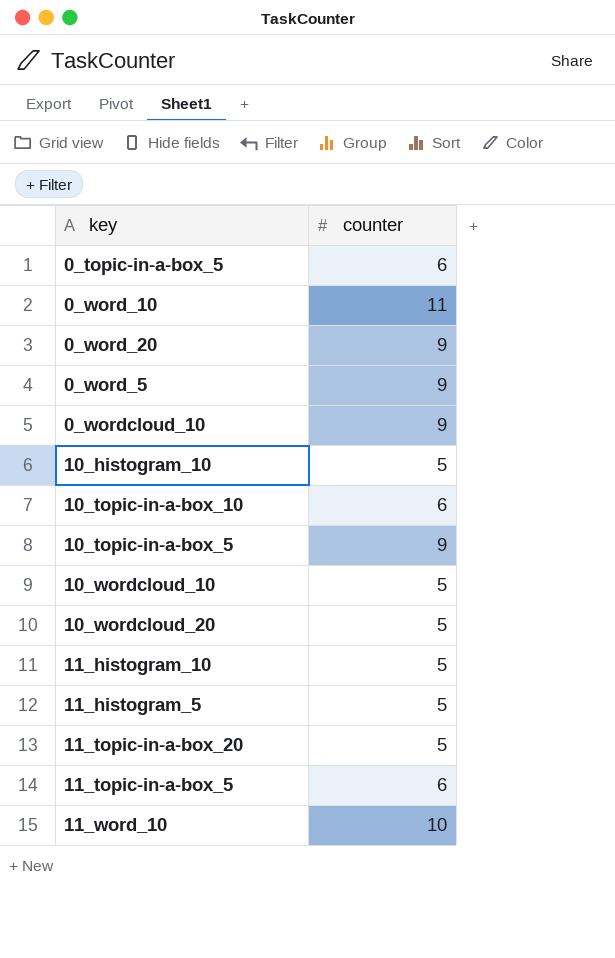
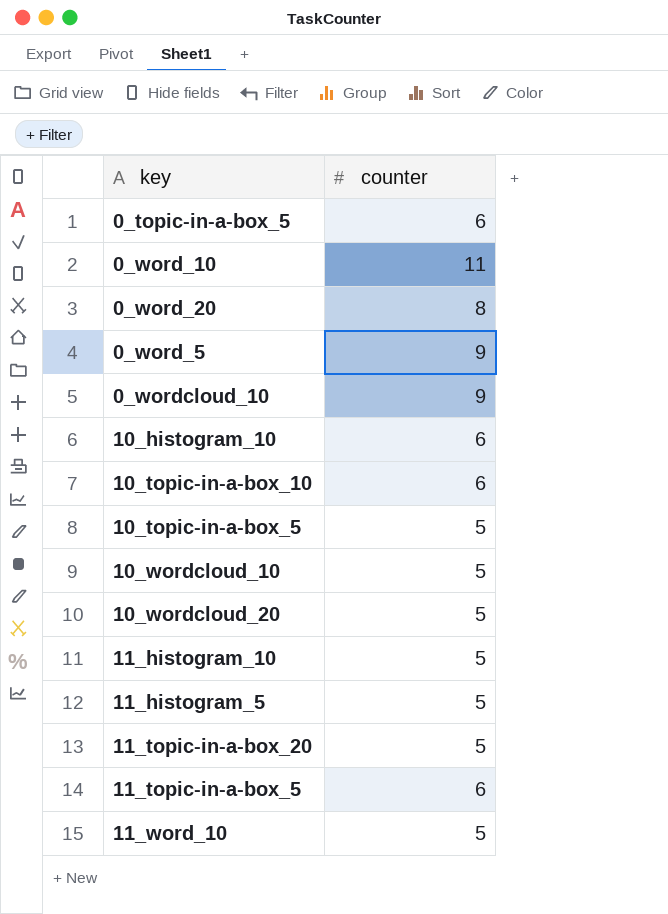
0_word_20 | counter: 9 -> 8
10_histogram_10 | counter: 5 -> 6
10_topic-in-a-box_5 | counter: 9 -> 5
11_word_10 | counter: 10 -> 5

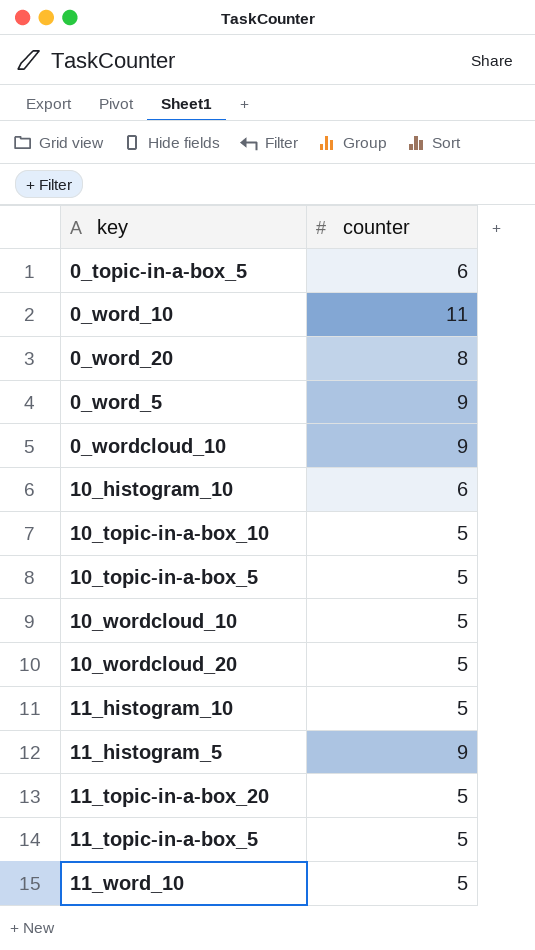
10_topic-in-a-box_10 | counter: 6 -> 5
11_histogram_5 | counter: 5 -> 9
11_topic-in-a-box_5 | counter: 6 -> 5

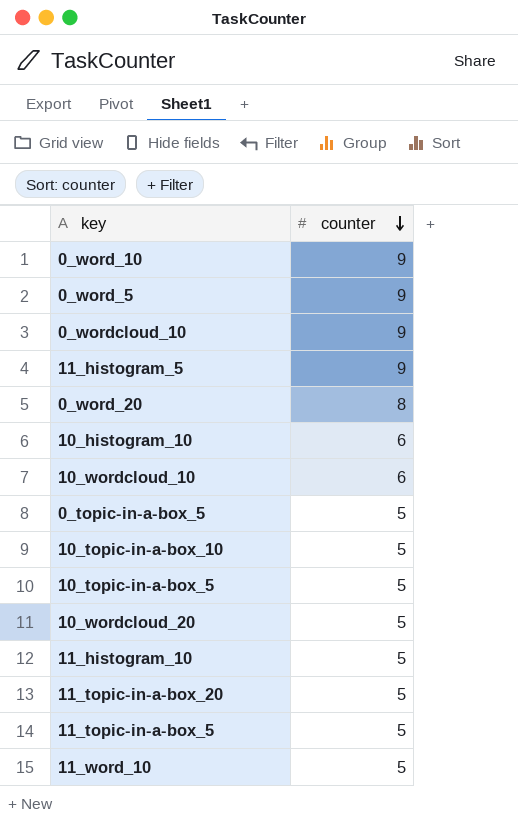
row order: none -> counter descending
0_word_10 | counter: 11 -> 9
10_wordcloud_10 | counter: 5 -> 6
0_topic-in-a-box_5 | counter: 6 -> 5

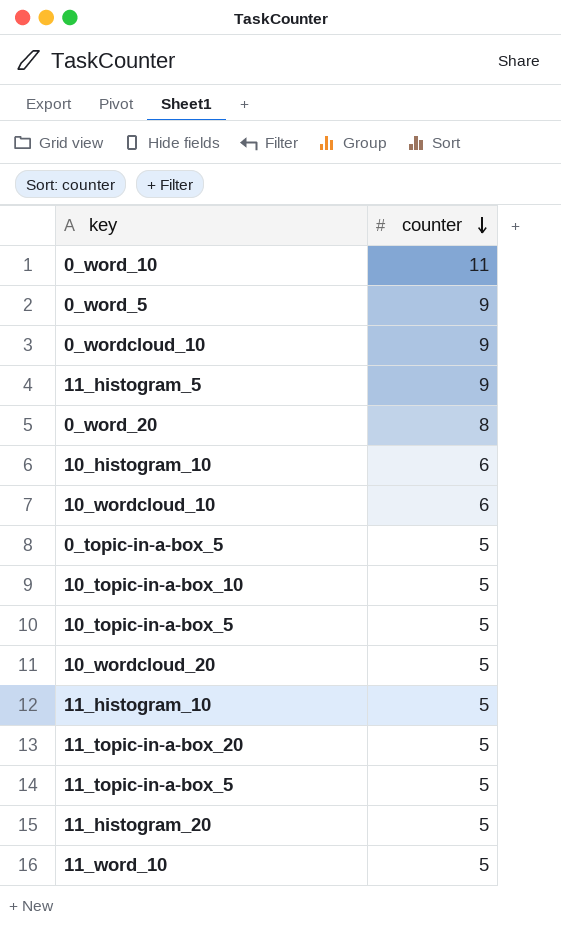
0_word_10 | counter: 9 -> 11
row 11_histogram_20: none -> 5

